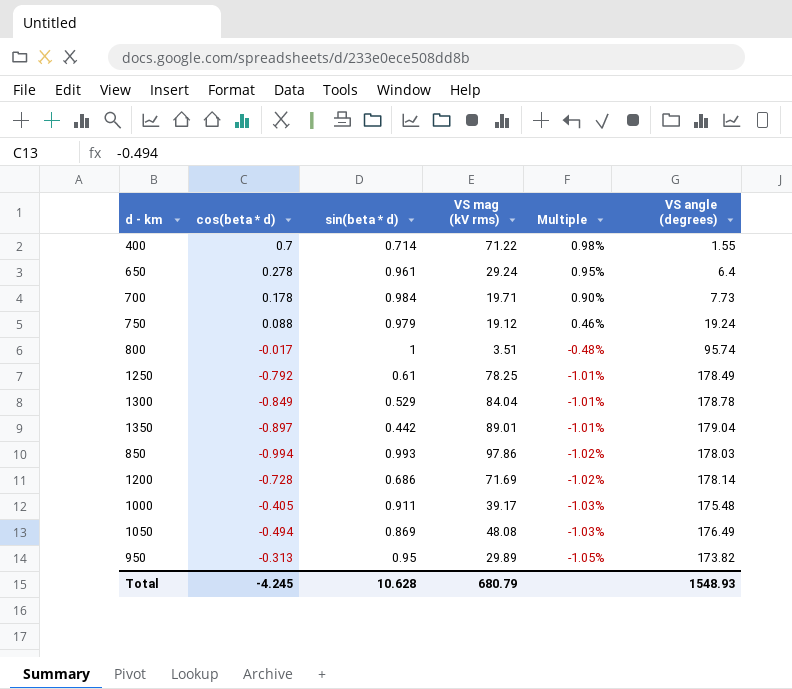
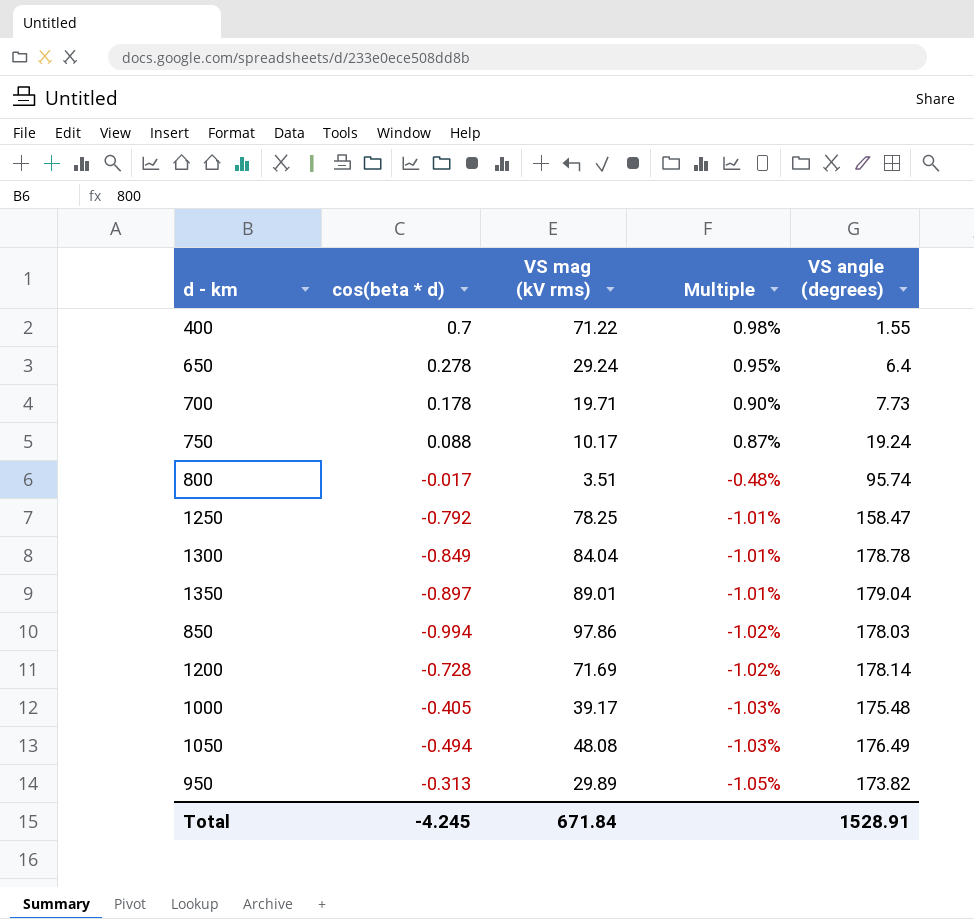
column sin(beta * d) | position: 3 -> none
750 | VS mag (kV rms): 19.12 -> 10.17
750 | Multiple: 0.46% -> 0.87%
1250 | VS angle (degrees): 178.49 -> 158.47
Total | VS mag (kV rms): 680.79 -> 671.84
Total | VS angle (degrees): 1548.93 -> 1528.91

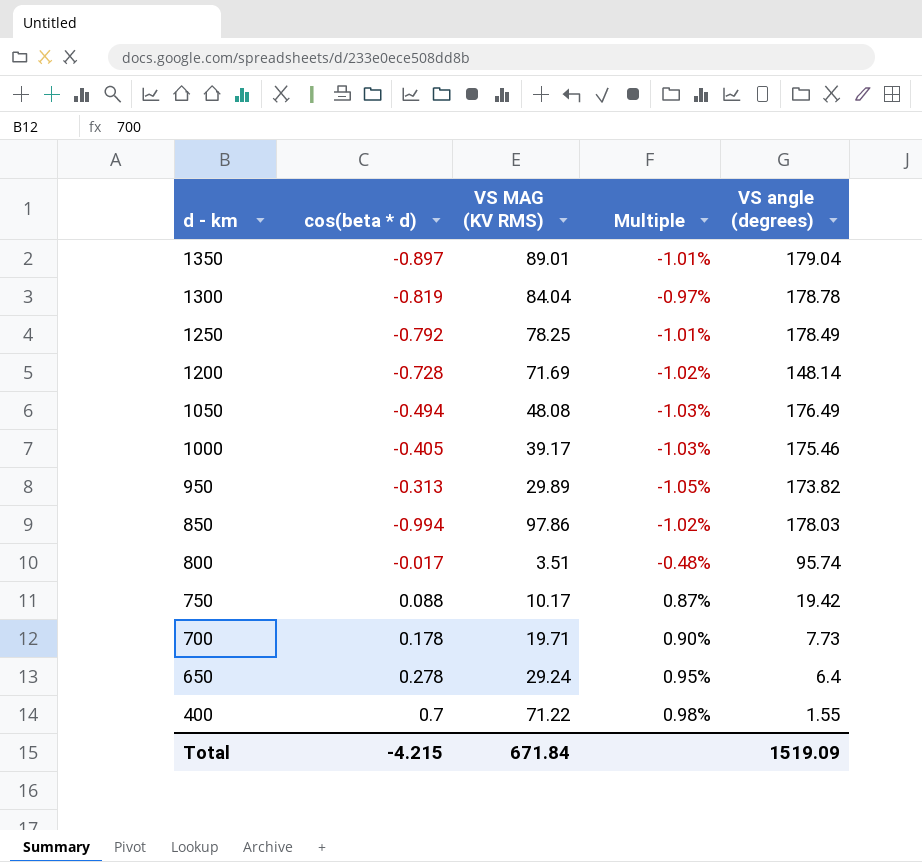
row order: Multiple descending -> d - km descending
column name: VS mag (kV rms) -> VS MAG (KV RMS)
1300 | cos(beta * d): -0.849 -> -0.819
1300 | Multiple: -1.01% -> -0.97%
1250 | VS angle (degrees): 158.47 -> 178.49
1200 | VS angle (degrees): 178.14 -> 148.14
1000 | VS angle (degrees): 175.48 -> 175.46
750 | VS angle (degrees): 19.24 -> 19.42
Total | cos(beta * d): -4.245 -> -4.215
Total | VS angle (degrees): 1528.91 -> 1519.09

